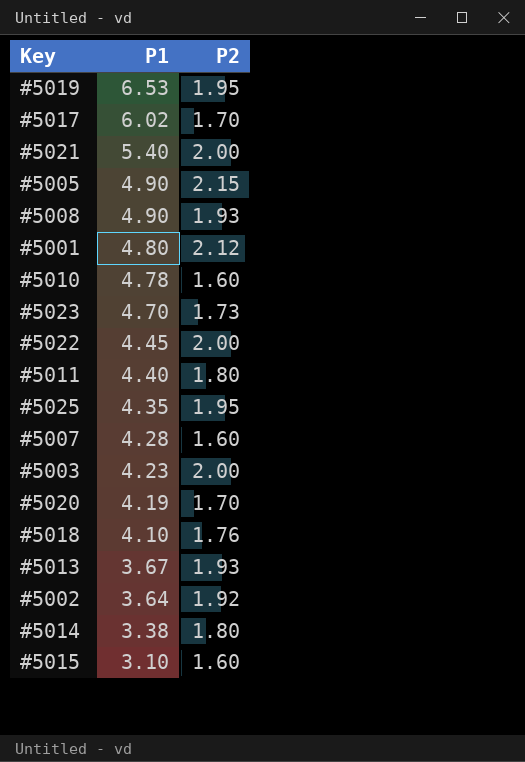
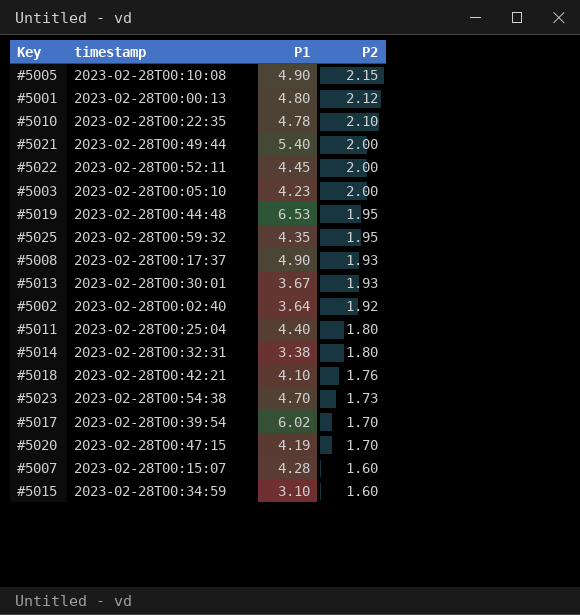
row order: P1 descending -> P2 descending
column timestamp | position: none -> 2
#5010 | P2: 1.60 -> 2.10

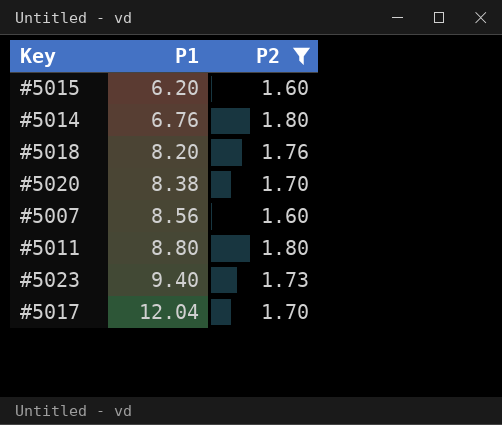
filter: none -> P2 <= 1.80
row order: P2 descending -> P1 ascending
column timestamp | position: 2 -> none
#5015 | P1: 3.10 -> 6.20
#5014 | P1: 3.38 -> 6.76
#5018 | P1: 4.10 -> 8.20
#5020 | P1: 4.19 -> 8.38
#5007 | P1: 4.28 -> 8.56
#5011 | P1: 4.40 -> 8.80
#5023 | P1: 4.70 -> 9.40
#5017 | P1: 6.02 -> 12.04

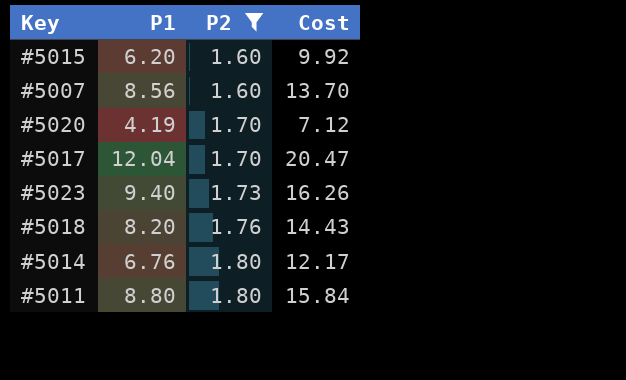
row order: P1 ascending -> P2 ascending
column Cost | formula: none -> [P1] * [P2]
#5020 | P1: 8.38 -> 4.19

